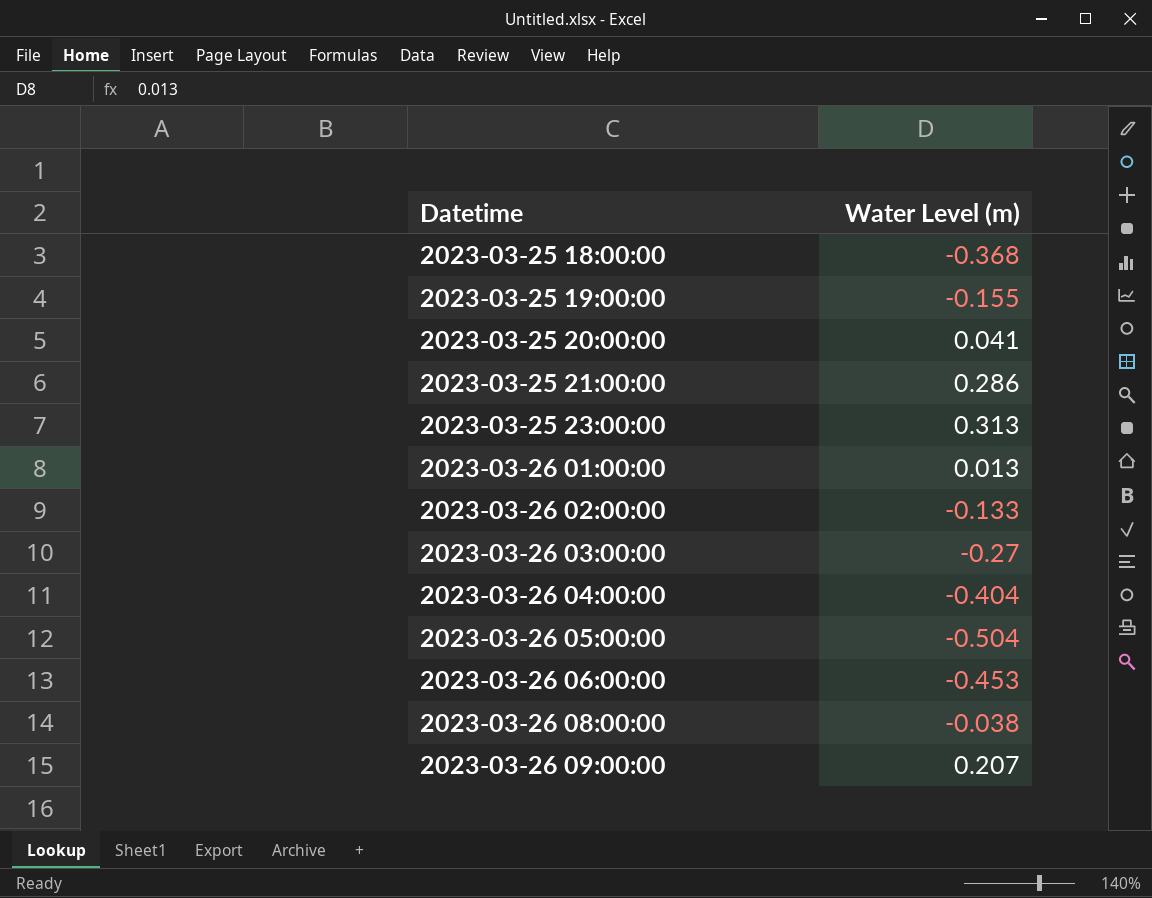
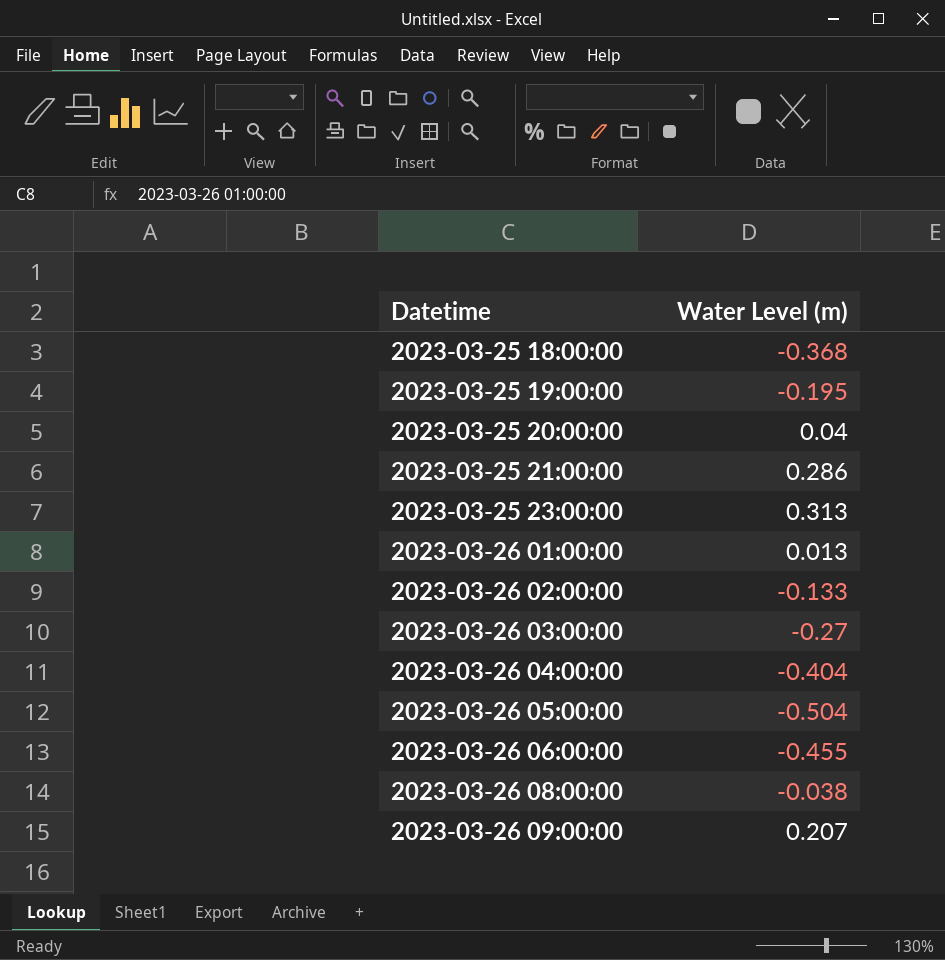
2023-03-25 19:00:00 | Water Level (m): -0.155 -> -0.195
2023-03-25 20:00:00 | Water Level (m): 0.041 -> 0.04
2023-03-26 06:00:00 | Water Level (m): -0.453 -> -0.455

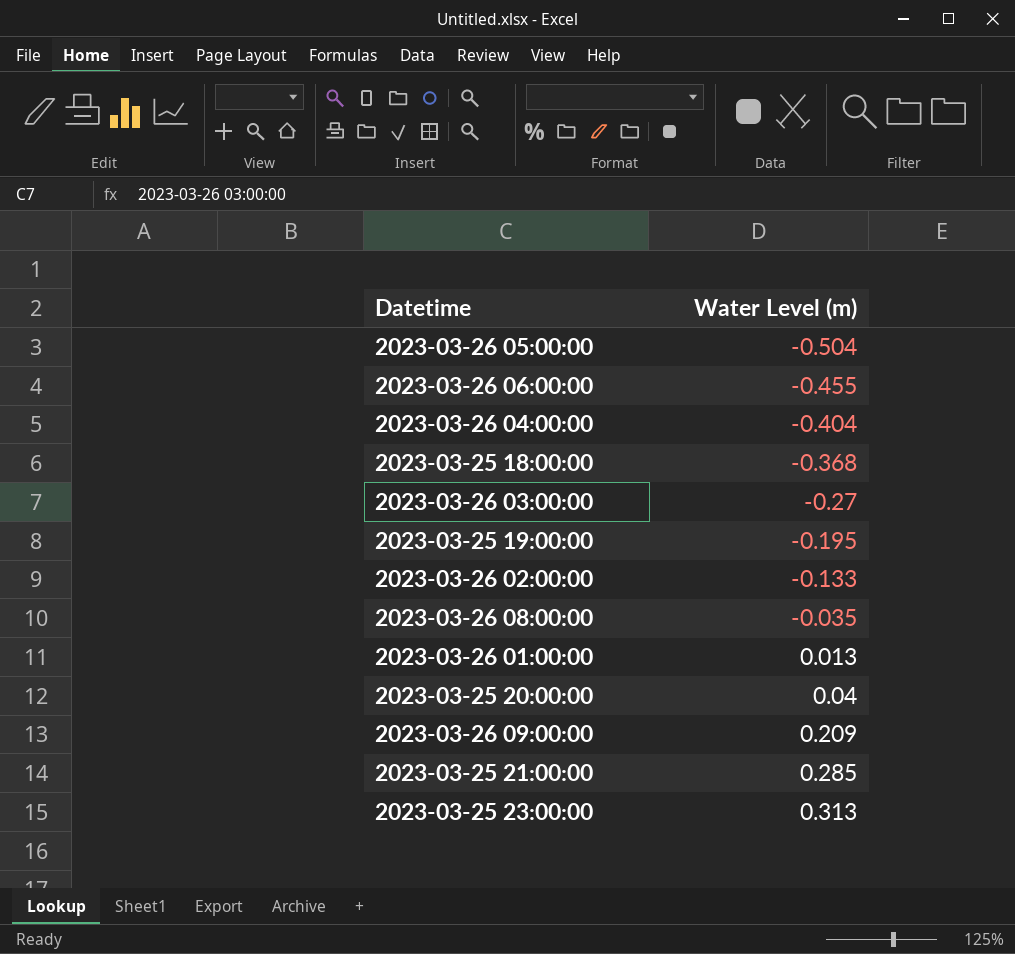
row order: Datetime ascending -> Water Level (m) ascending
2023-03-26 08:00:00 | Water Level (m): -0.038 -> -0.035
2023-03-26 09:00:00 | Water Level (m): 0.207 -> 0.209
2023-03-25 21:00:00 | Water Level (m): 0.286 -> 0.285

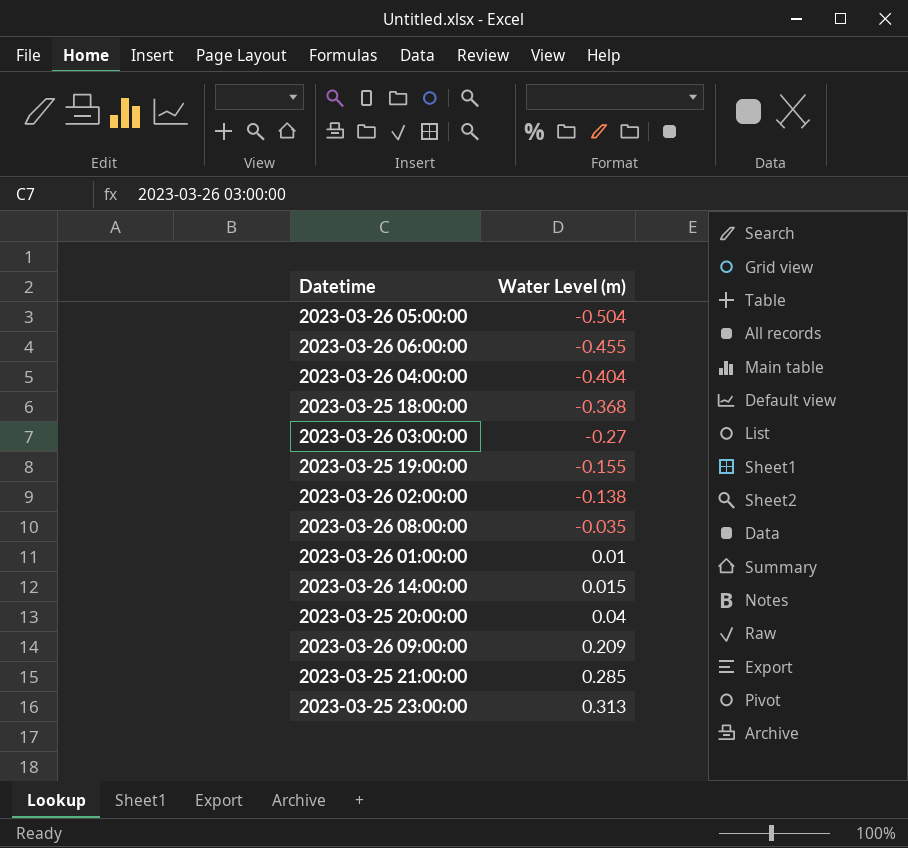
2023-03-25 19:00:00 | Water Level (m): -0.195 -> -0.155
2023-03-26 02:00:00 | Water Level (m): -0.133 -> -0.138
2023-03-26 01:00:00 | Water Level (m): 0.013 -> 0.01
row 2023-03-26 14:00:00: none -> 0.015

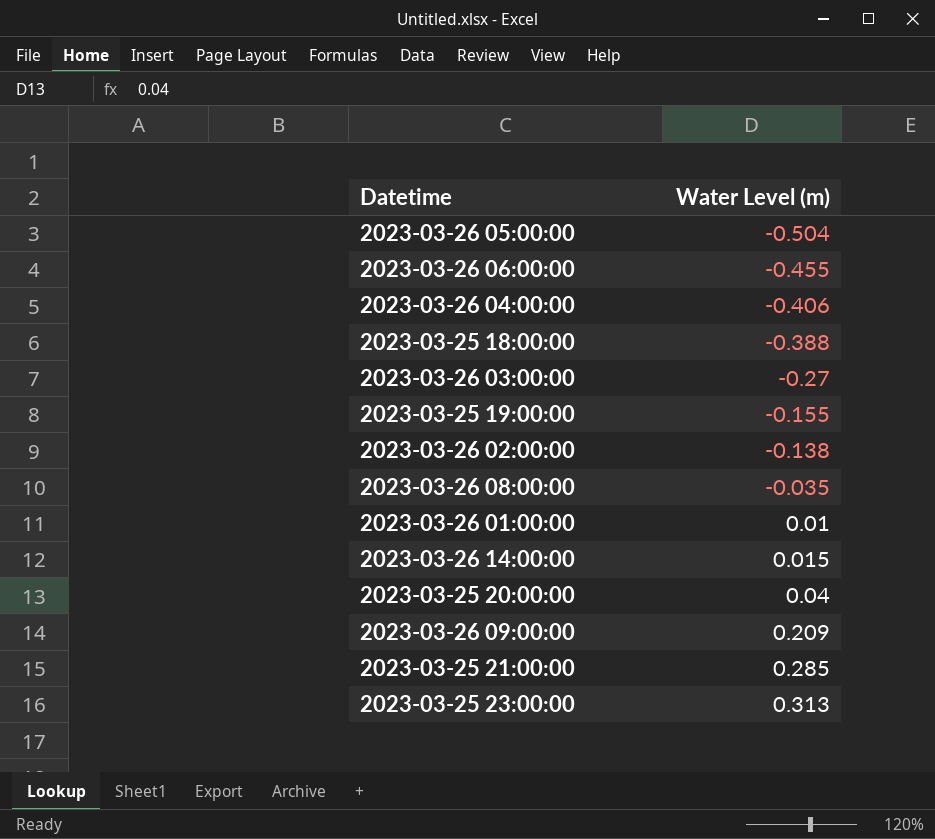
2023-03-26 04:00:00 | Water Level (m): -0.404 -> -0.406
2023-03-25 18:00:00 | Water Level (m): -0.368 -> -0.388

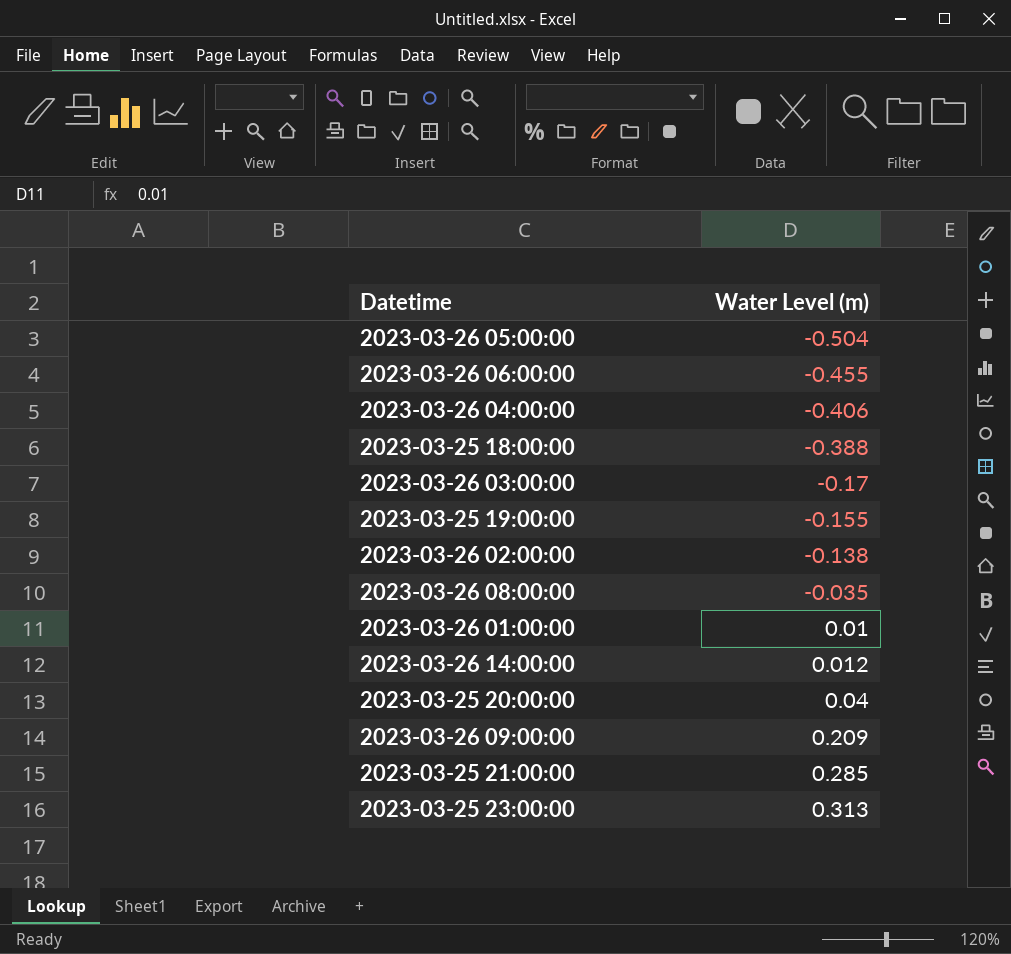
2023-03-26 03:00:00 | Water Level (m): -0.27 -> -0.17
2023-03-26 14:00:00 | Water Level (m): 0.015 -> 0.012

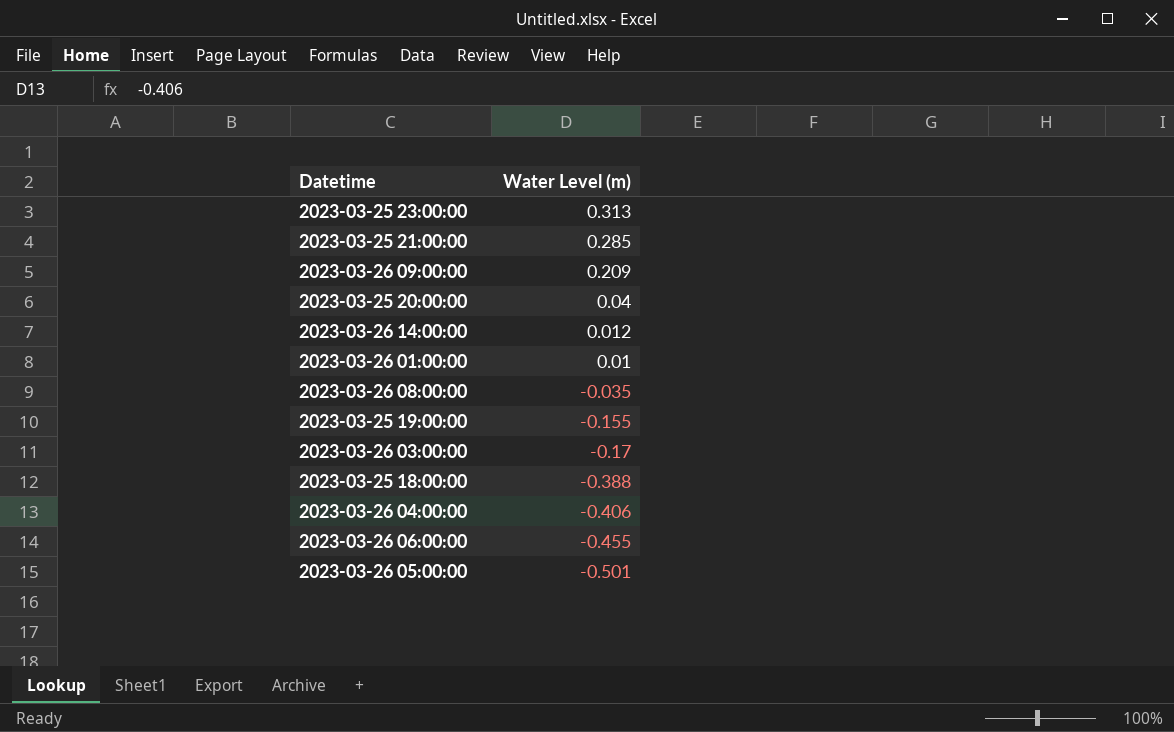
row order: Water Level (m) ascending -> Water Level (m) descending
row 2023-03-26 02:00:00: -0.138 -> none
2023-03-26 05:00:00 | Water Level (m): -0.504 -> -0.501

